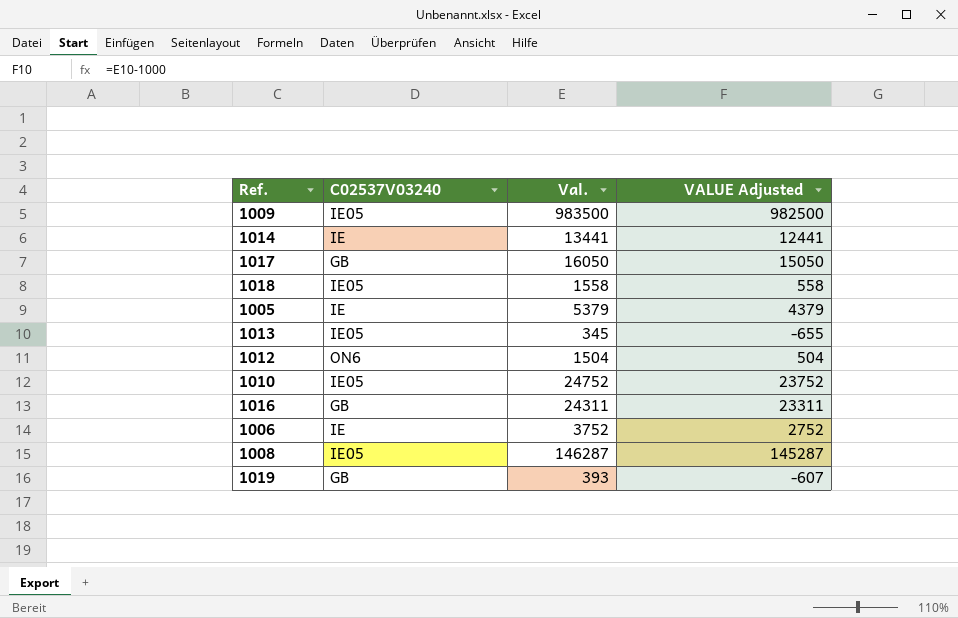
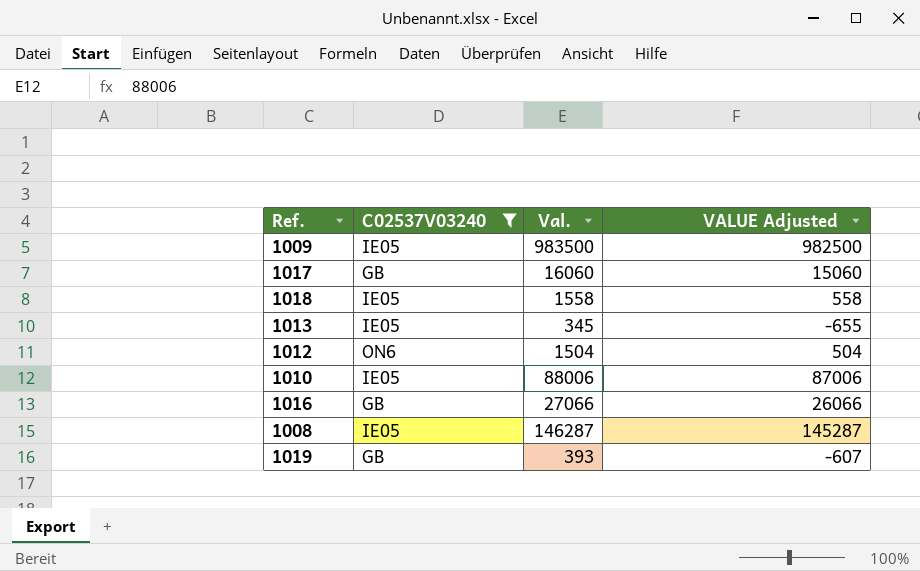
filter: none -> C02537V03240 != IE
1017 | Val.: 16050 -> 16060
1017 | VALUE Adjusted: 15050 -> 15060
1010 | Val.: 24752 -> 88006
1010 | VALUE Adjusted: 23752 -> 87006
1016 | Val.: 24311 -> 27066
1016 | VALUE Adjusted: 23311 -> 26066

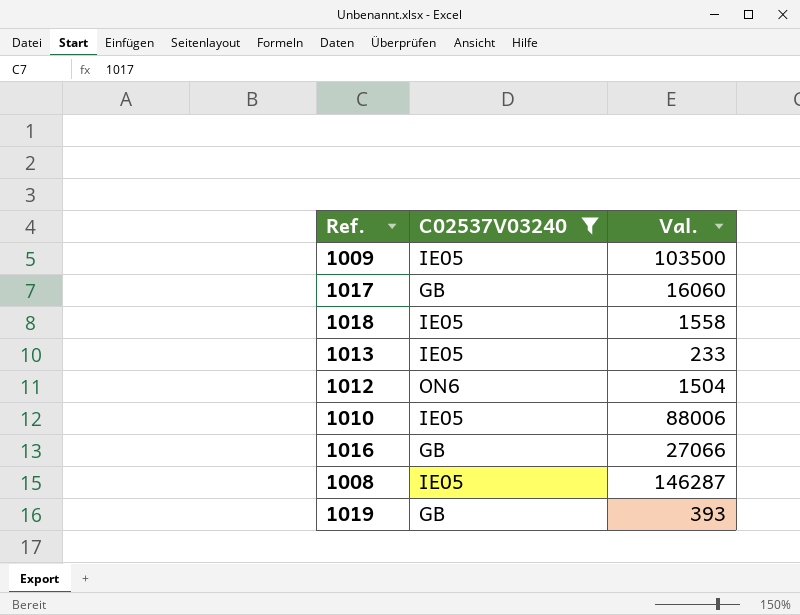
column VALUE Adjusted | formula: [Val.] - 1000 -> none
1009 | Val.: 983500 -> 103500
1013 | Val.: 345 -> 233

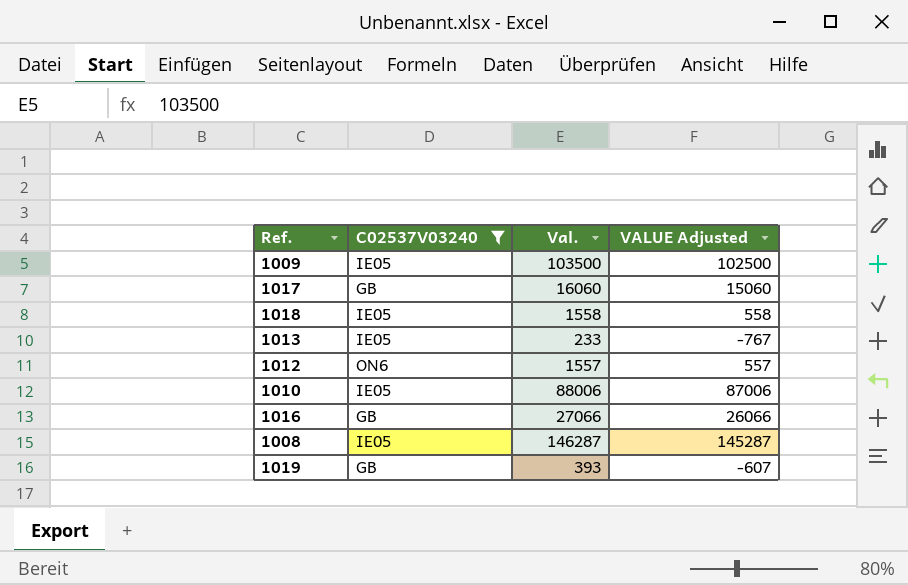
column VALUE Adjusted | formula: none -> [Val.] - 1000
1012 | Val.: 1504 -> 1557

